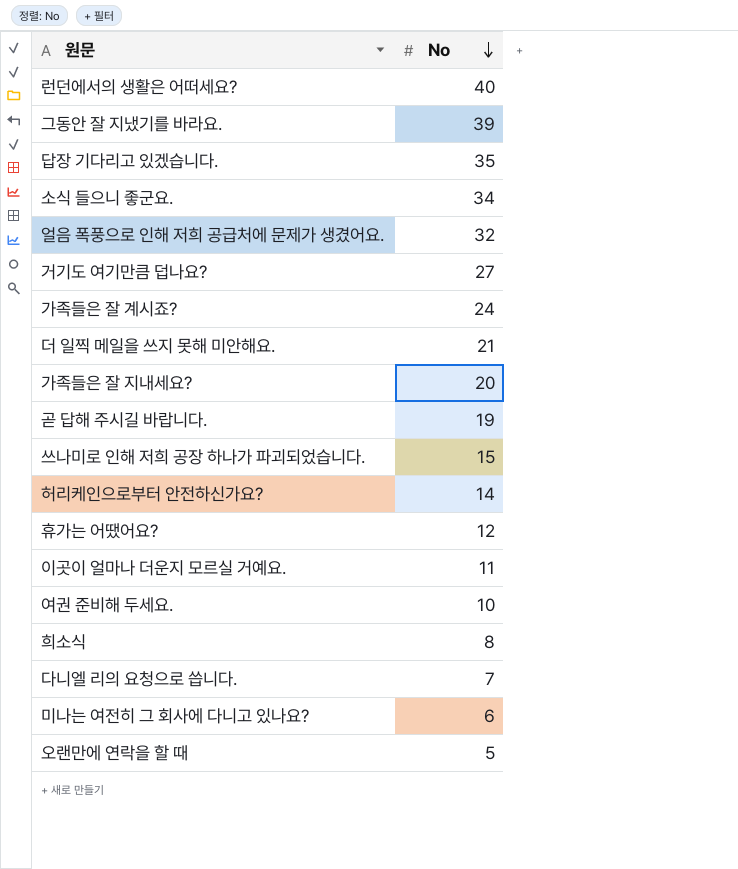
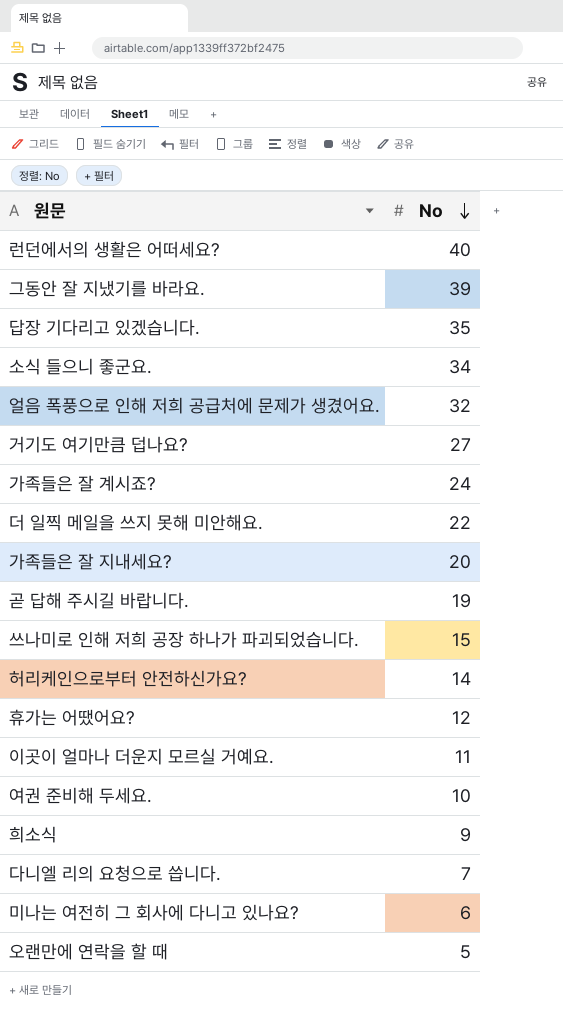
더 일찍 메일을 쓰지 못해 미안해요. | No: 21 -> 22
희소식 | No: 8 -> 9

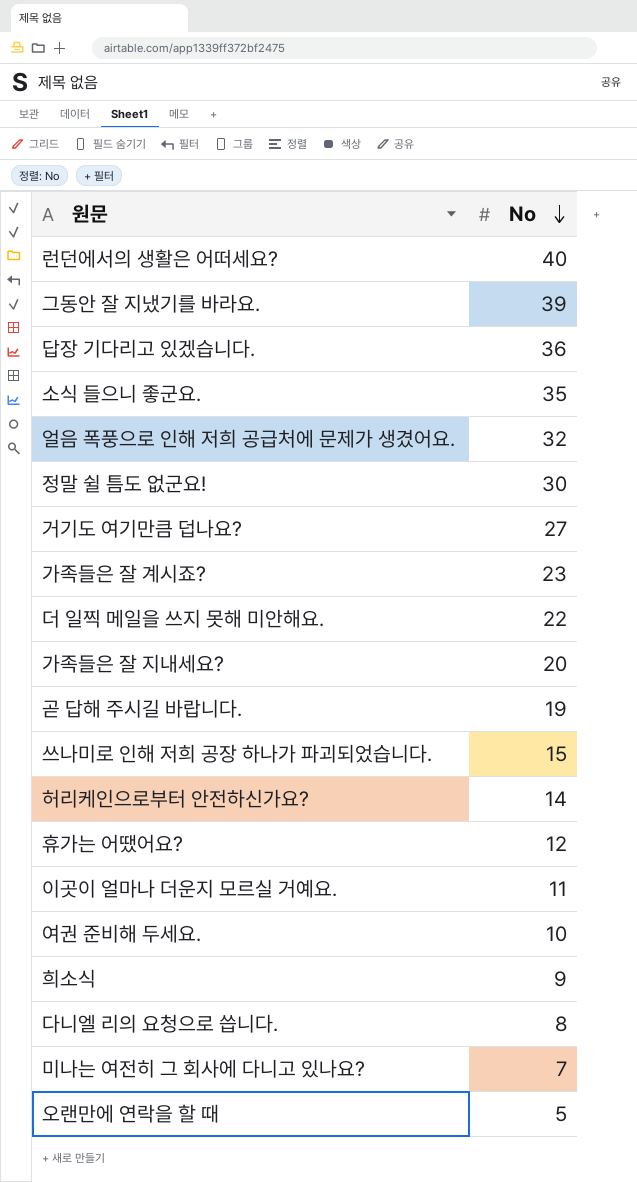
답장 기다리고 있겠습니다. | No: 35 -> 36
소식 들으니 좋군요. | No: 34 -> 35
row 정말 쉴 틈도 없군요!: none -> 30
가족들은 잘 계시죠? | No: 24 -> 23
다니엘 리의 요청으로 씁니다. | No: 7 -> 8
미나는 여전히 그 회사에 다니고 있나요? | No: 6 -> 7

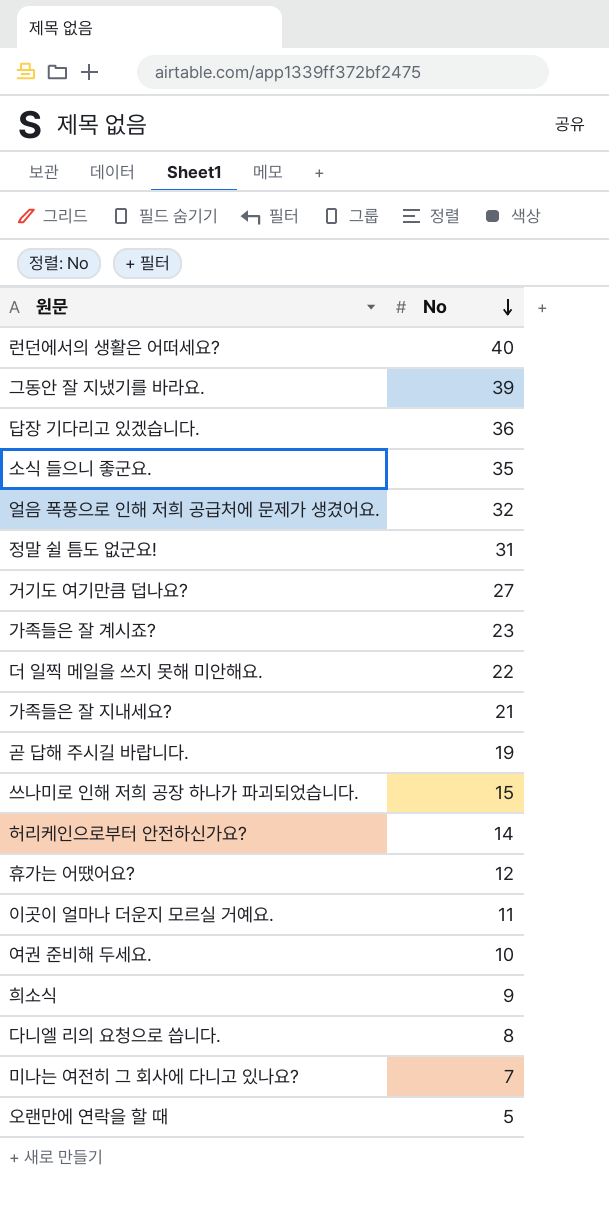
정말 쉴 틈도 없군요! | No: 30 -> 31
가족들은 잘 지내세요? | No: 20 -> 21

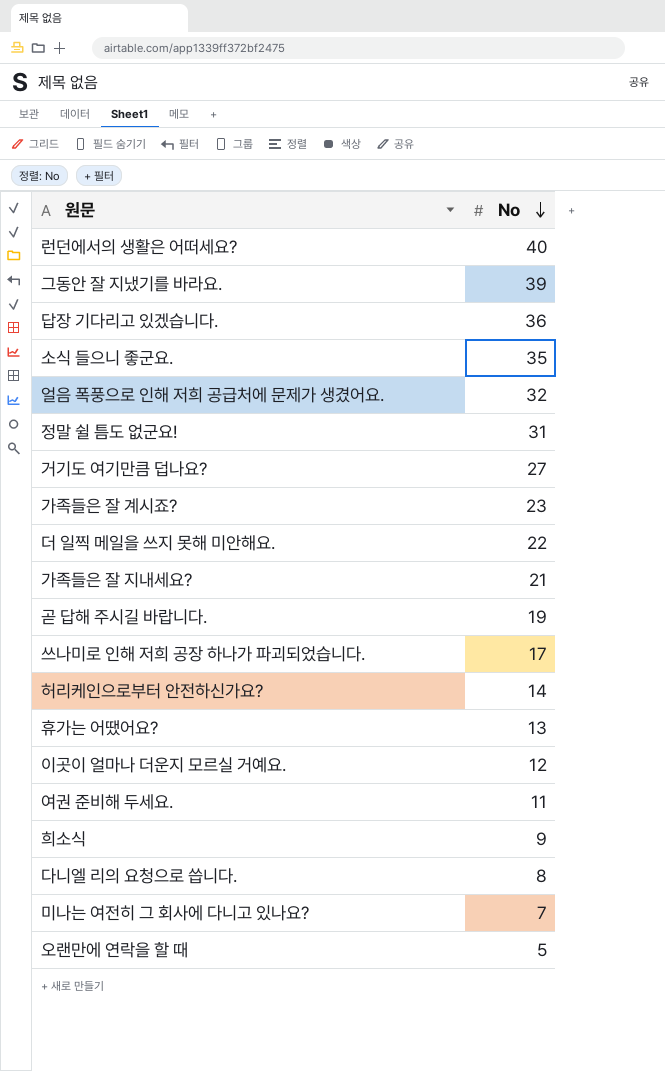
쓰나미로 인해 저희 공장 하나가 파괴되었습니다. | No: 15 -> 17
휴가는 어땠어요? | No: 12 -> 13
이곳이 얼마나 더운지 모르실 거예요. | No: 11 -> 12
여권 준비해 두세요. | No: 10 -> 11

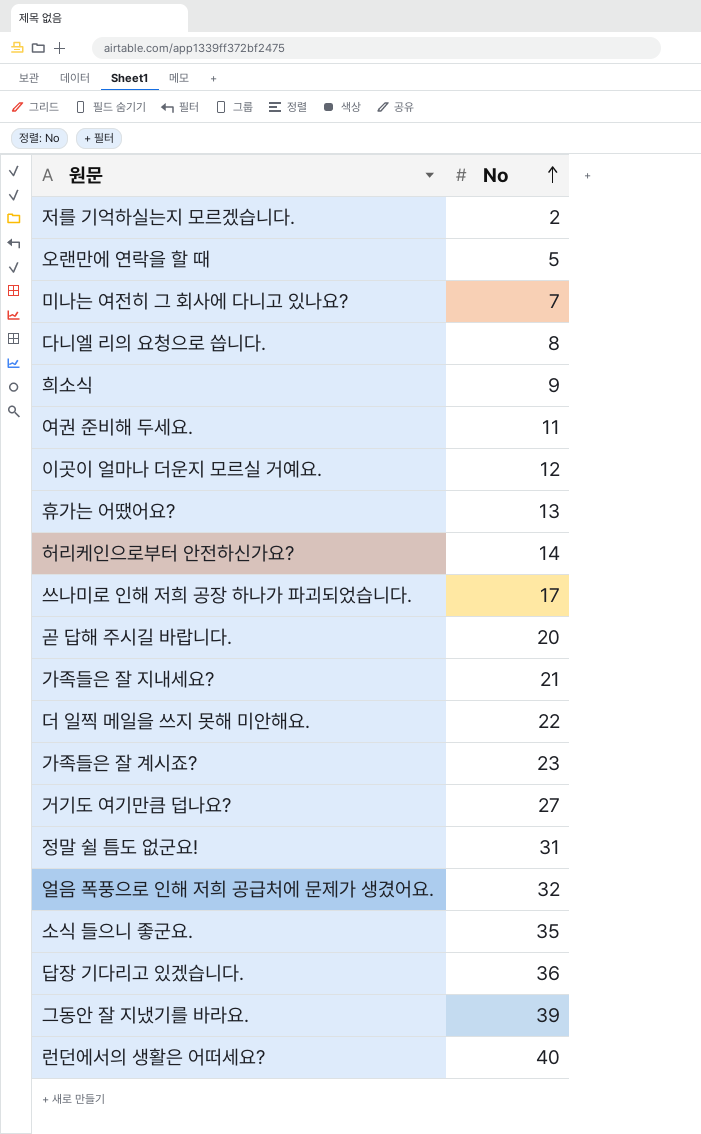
row order: No descending -> No ascending
row 저를 기억하실는지 모르겠습니다.: none -> 2
곧 답해 주시길 바랍니다. | No: 19 -> 20

